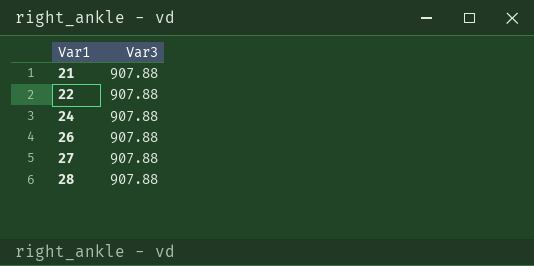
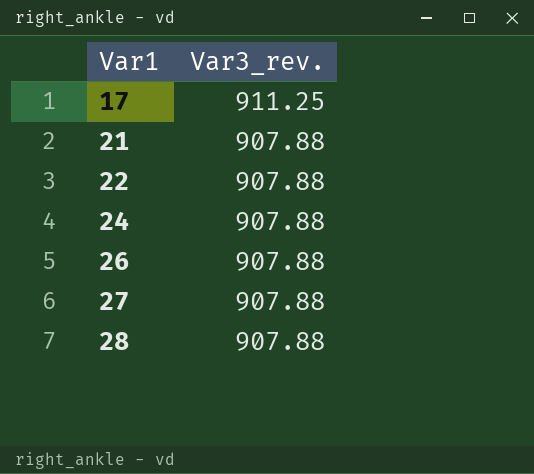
column name: Var3 -> Var3_rev.
row 17: none -> 911.25

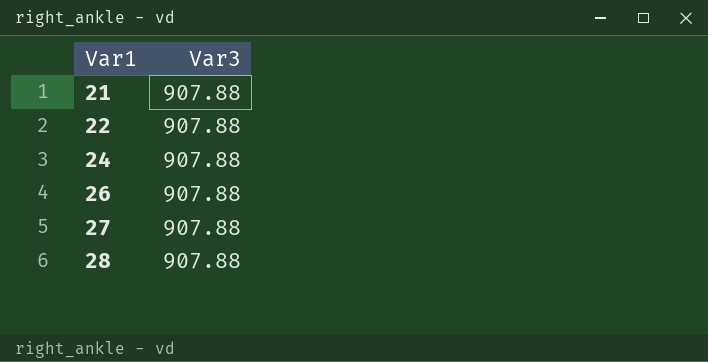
column name: Var3_rev. -> Var3
row 17: 911.25 -> none

